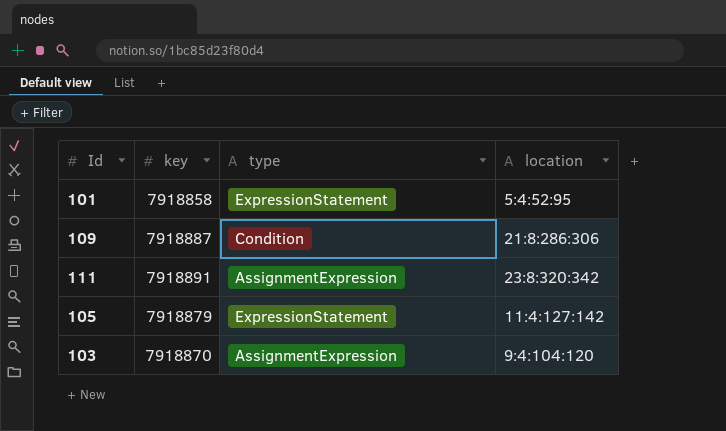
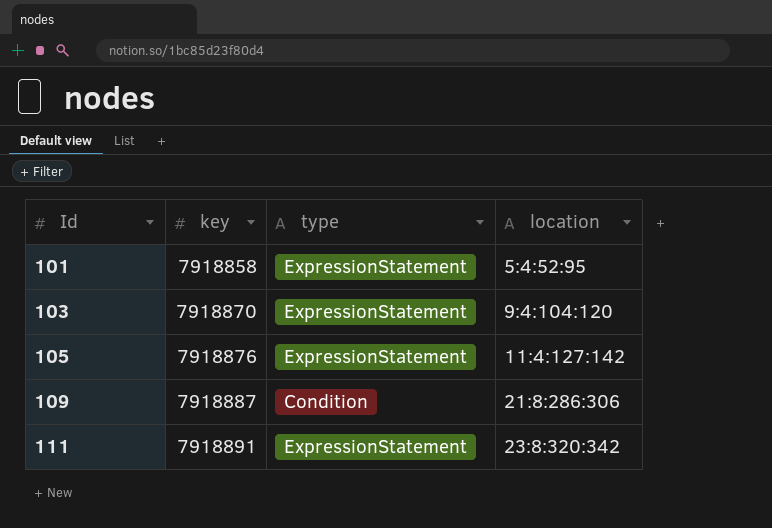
row order: none -> Id ascending
103 | type: AssignmentExpression -> ExpressionStatement
105 | key: 7918879 -> 7918876
111 | type: AssignmentExpression -> ExpressionStatement

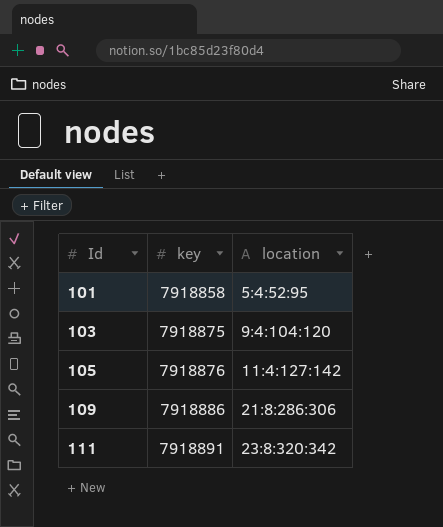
column type | position: 3 -> none
103 | key: 7918870 -> 7918875
109 | key: 7918887 -> 7918886

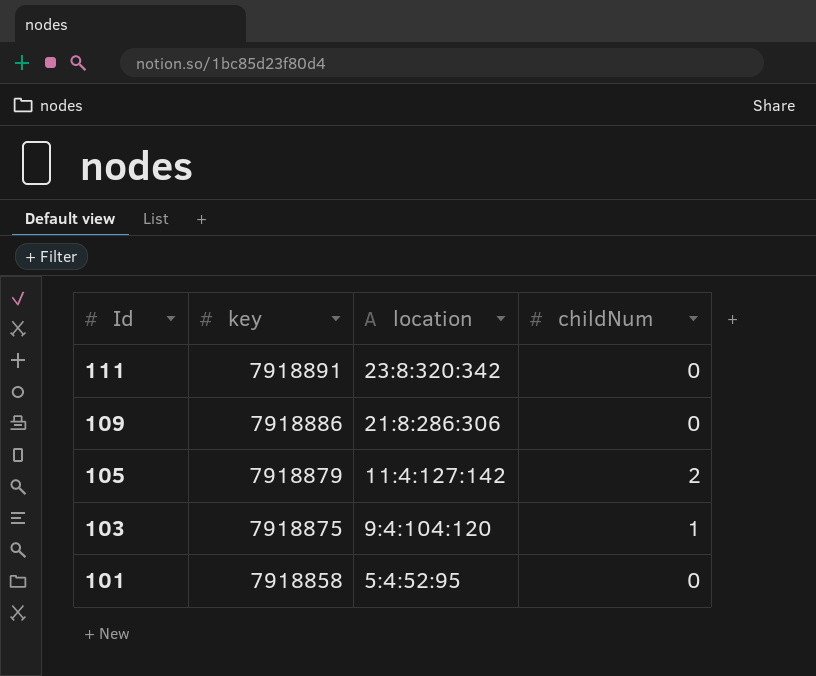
row order: Id ascending -> Id descending
column childNum | position: none -> 4
105 | key: 7918876 -> 7918879

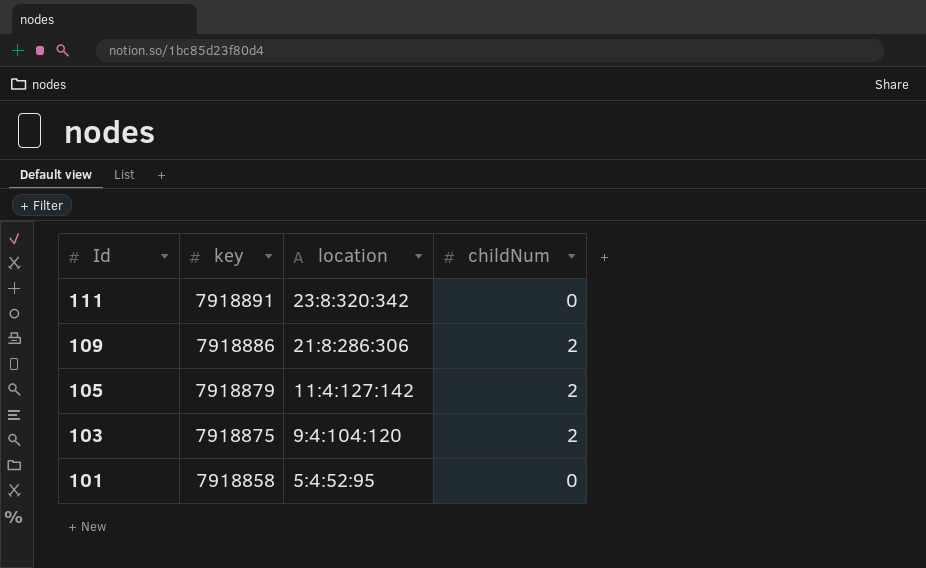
109 | childNum: 0 -> 2
103 | childNum: 1 -> 2

